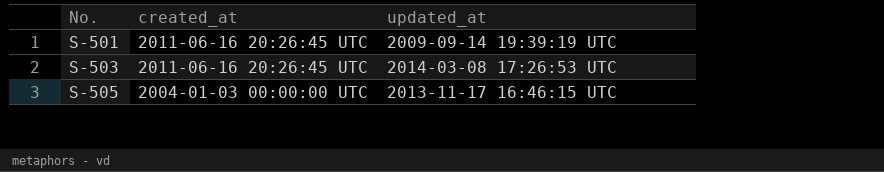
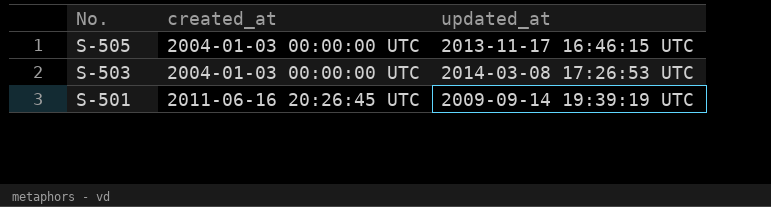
row order: No. ascending -> No. descending
S-503 | created_at: 2011-06-16 20:26:45 UTC -> 2004-01-03 00:00:00 UTC

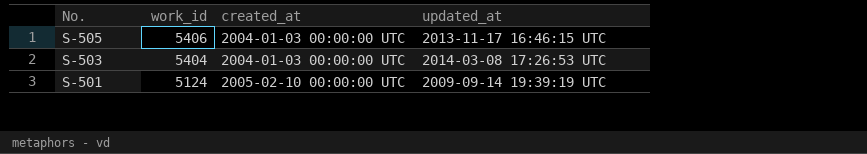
column work_id | position: none -> 2
S-501 | created_at: 2011-06-16 20:26:45 UTC -> 2005-02-10 00:00:00 UTC

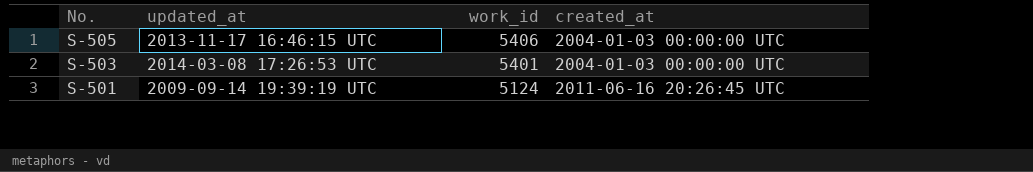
column updated_at | position: 4 -> 2
S-503 | work_id: 5404 -> 5401
S-501 | created_at: 2005-02-10 00:00:00 UTC -> 2011-06-16 20:26:45 UTC

